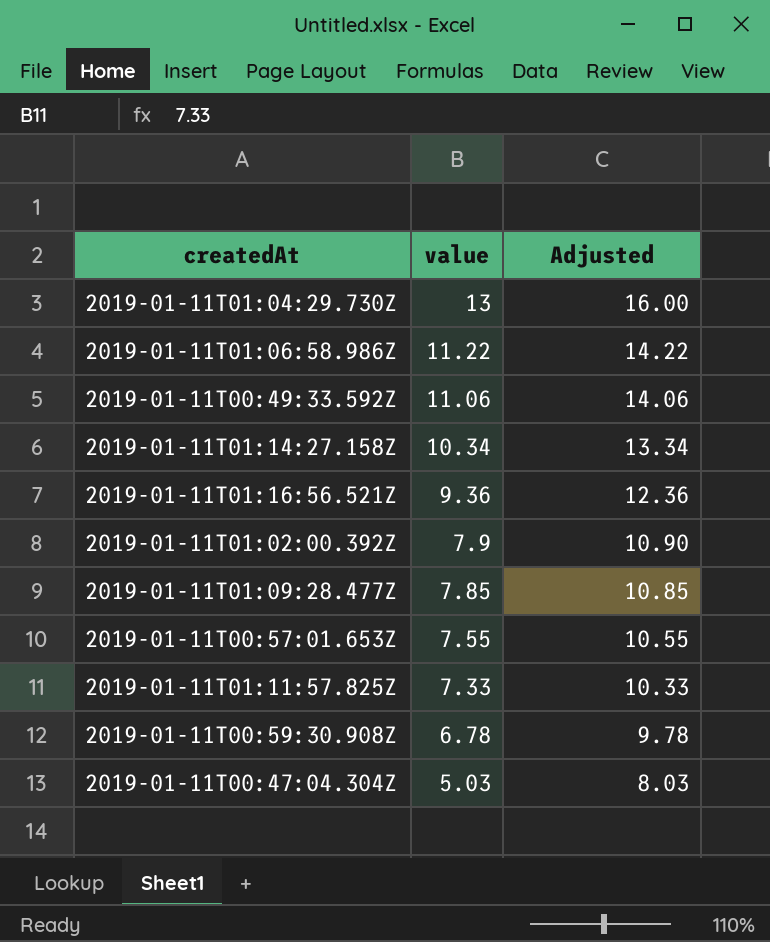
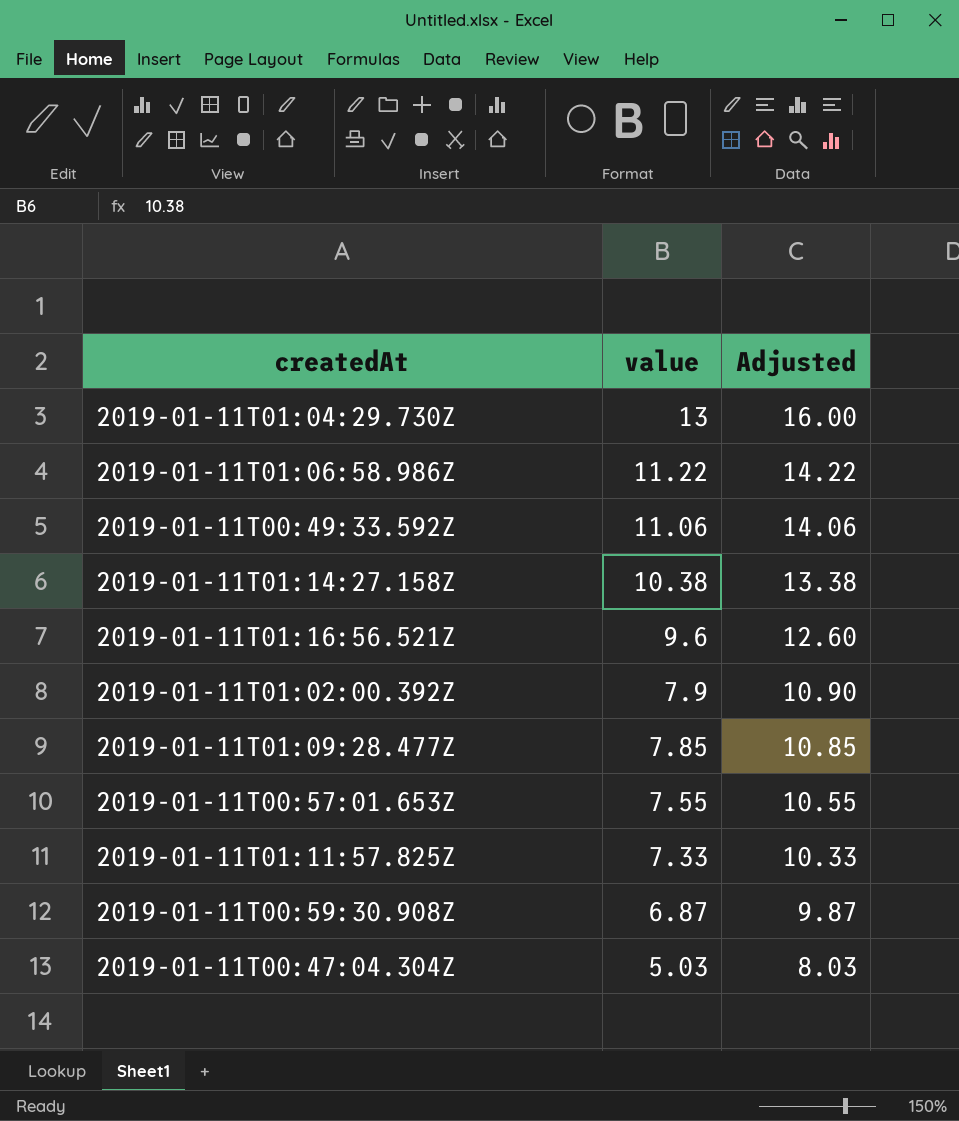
2019-01-11T01:14:27.158Z | value: 10.34 -> 10.38
2019-01-11T01:14:27.158Z | Adjusted: 13.34 -> 13.38
2019-01-11T01:16:56.521Z | value: 9.36 -> 9.6
2019-01-11T01:16:56.521Z | Adjusted: 12.36 -> 12.60
2019-01-11T00:59:30.908Z | value: 6.78 -> 6.87
2019-01-11T00:59:30.908Z | Adjusted: 9.78 -> 9.87

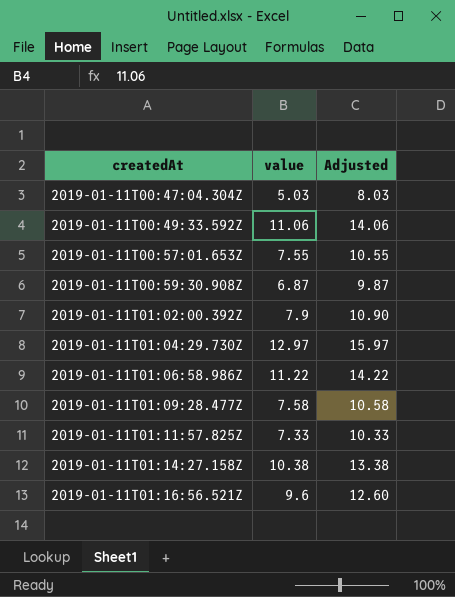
row order: value descending -> createdAt ascending
2019-01-11T01:04:29.730Z | value: 13 -> 12.97
2019-01-11T01:04:29.730Z | Adjusted: 16.00 -> 15.97
2019-01-11T01:09:28.477Z | value: 7.85 -> 7.58
2019-01-11T01:09:28.477Z | Adjusted: 10.85 -> 10.58

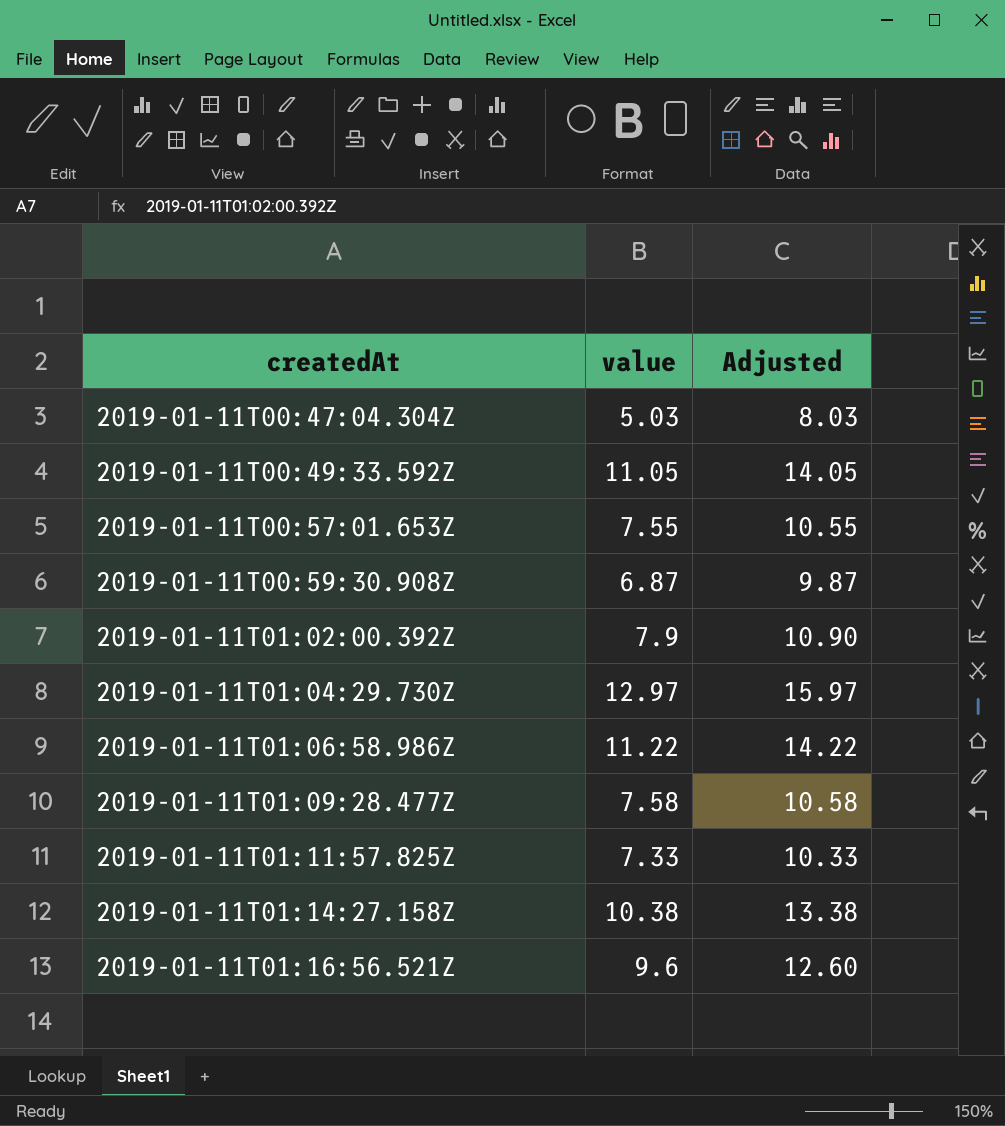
2019-01-11T00:49:33.592Z | value: 11.06 -> 11.05
2019-01-11T00:49:33.592Z | Adjusted: 14.06 -> 14.05

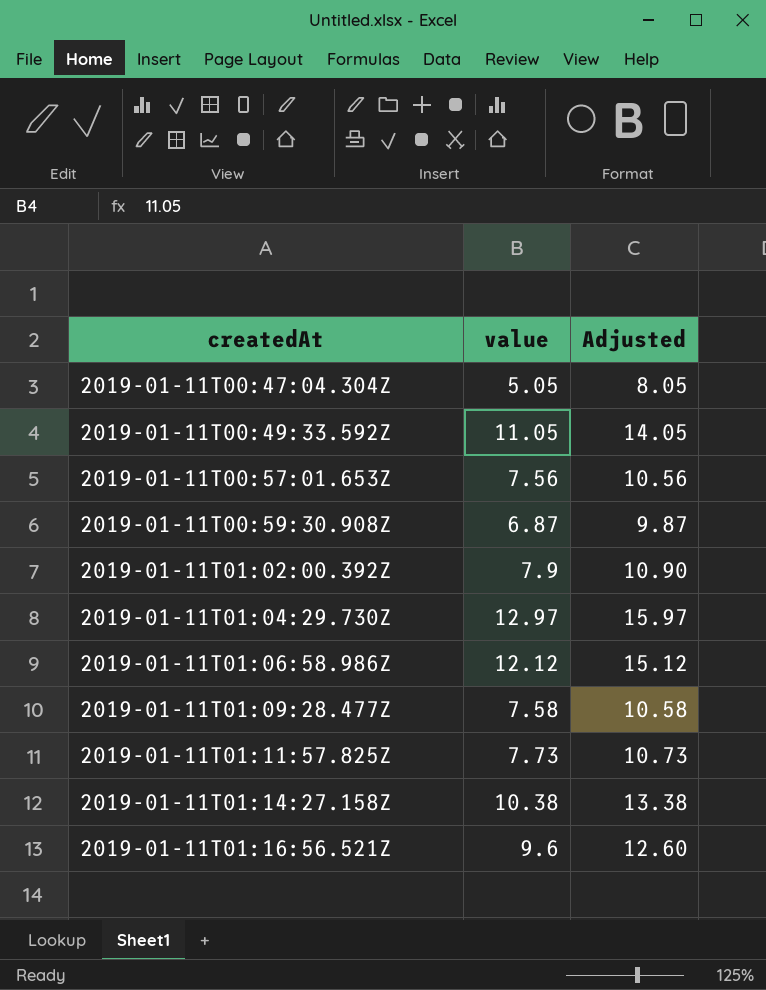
2019-01-11T00:47:04.304Z | value: 5.03 -> 5.05
2019-01-11T00:47:04.304Z | Adjusted: 8.03 -> 8.05
2019-01-11T00:57:01.653Z | value: 7.55 -> 7.56
2019-01-11T00:57:01.653Z | Adjusted: 10.55 -> 10.56
2019-01-11T01:06:58.986Z | value: 11.22 -> 12.12
2019-01-11T01:06:58.986Z | Adjusted: 14.22 -> 15.12
2019-01-11T01:11:57.825Z | value: 7.33 -> 7.73
2019-01-11T01:11:57.825Z | Adjusted: 10.33 -> 10.73

